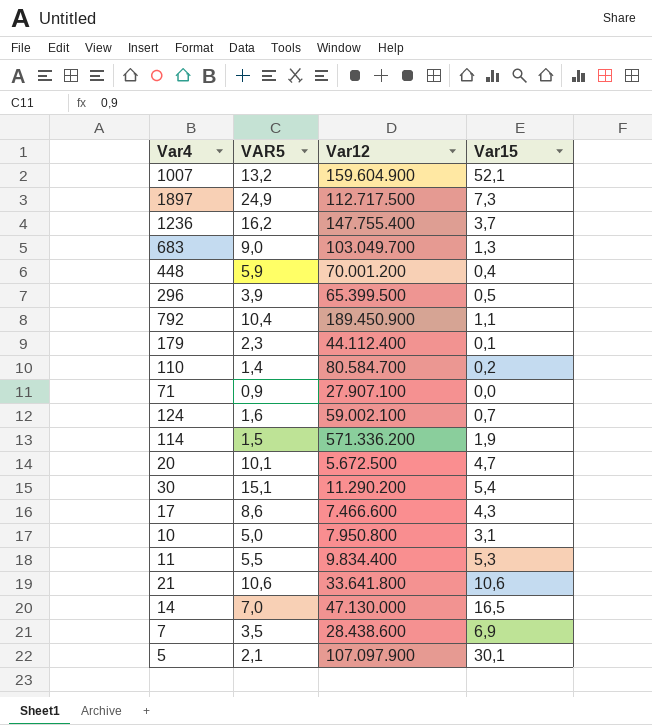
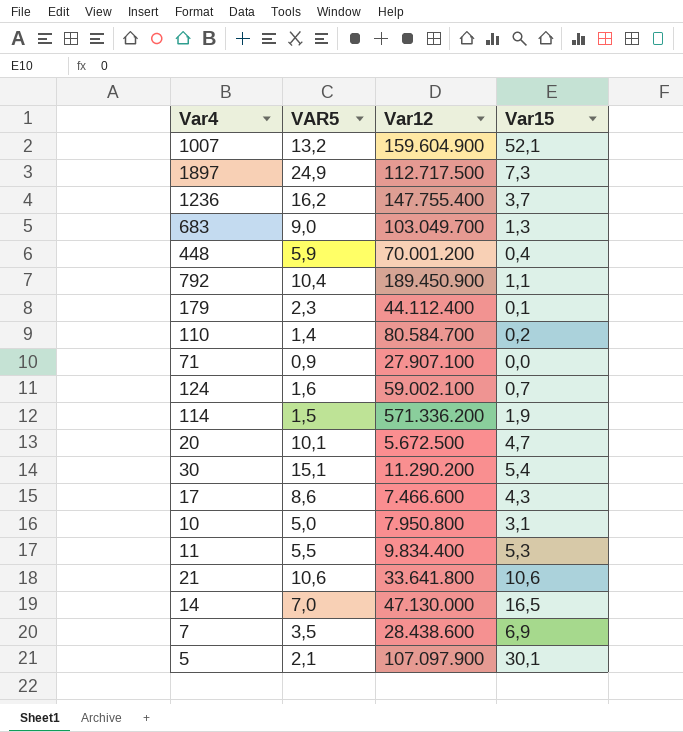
row 296: 3,9 | 65.399.500 | 0,5 -> none

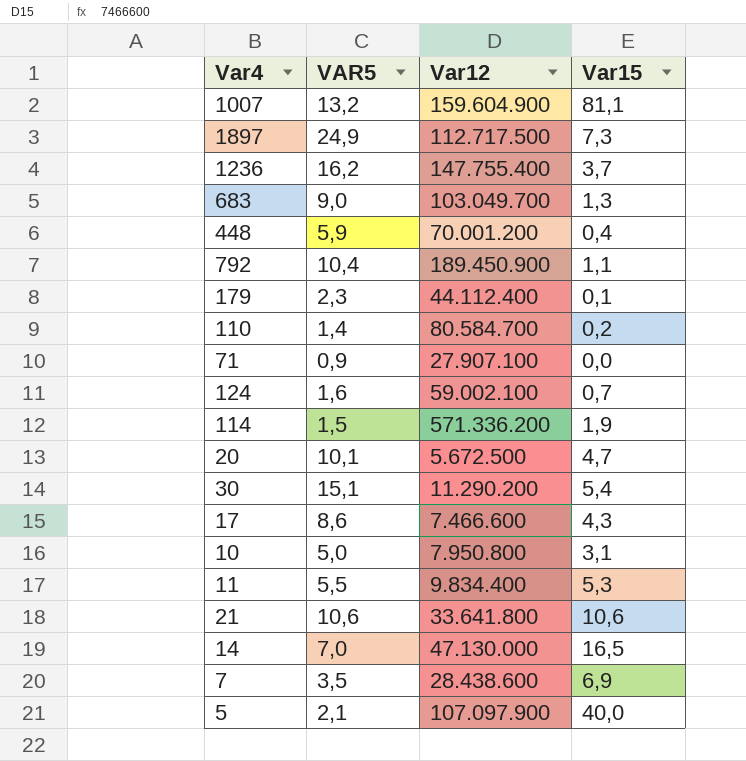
1007 | Var15: 52,1 -> 81,1
5 | Var15: 30,1 -> 40,0

